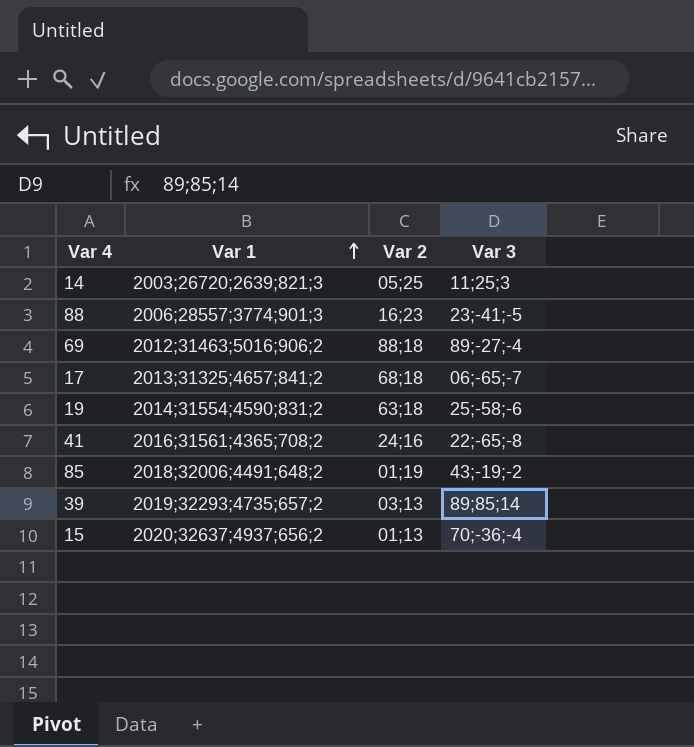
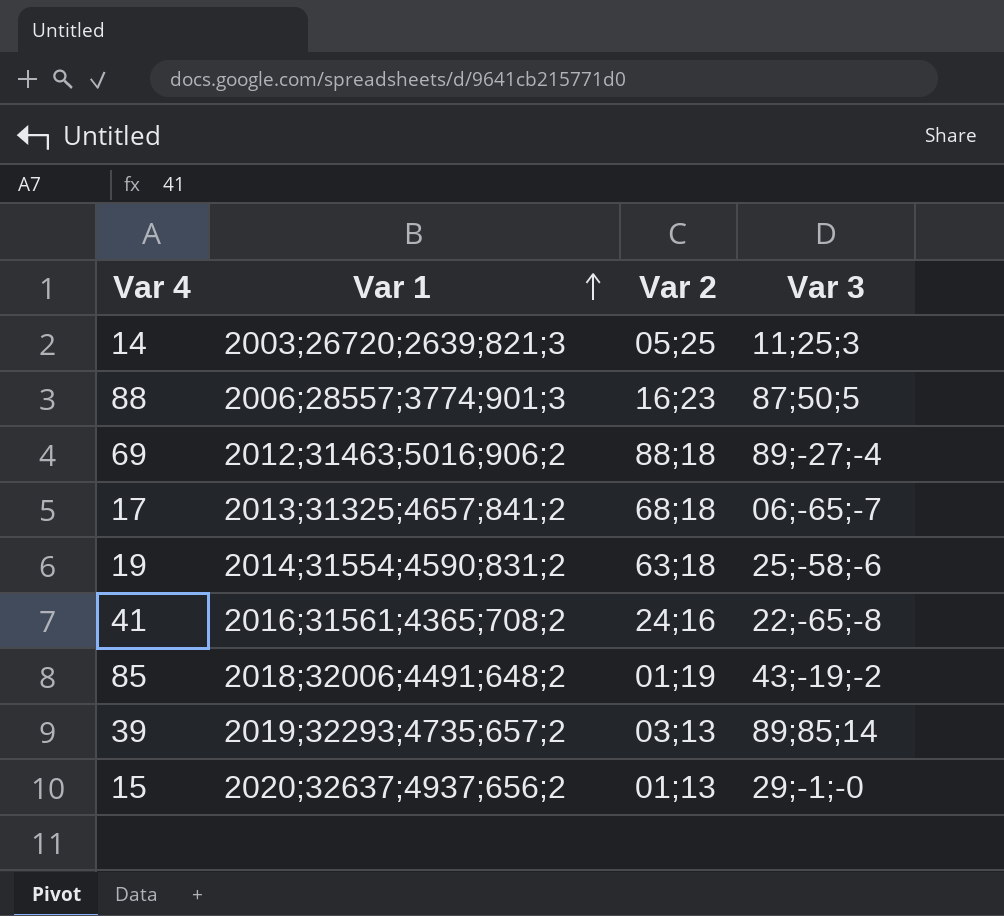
88 | Var 3: 23;-41;-5 -> 87;50;5
15 | Var 3: 70;-36;-4 -> 29;-1;-0

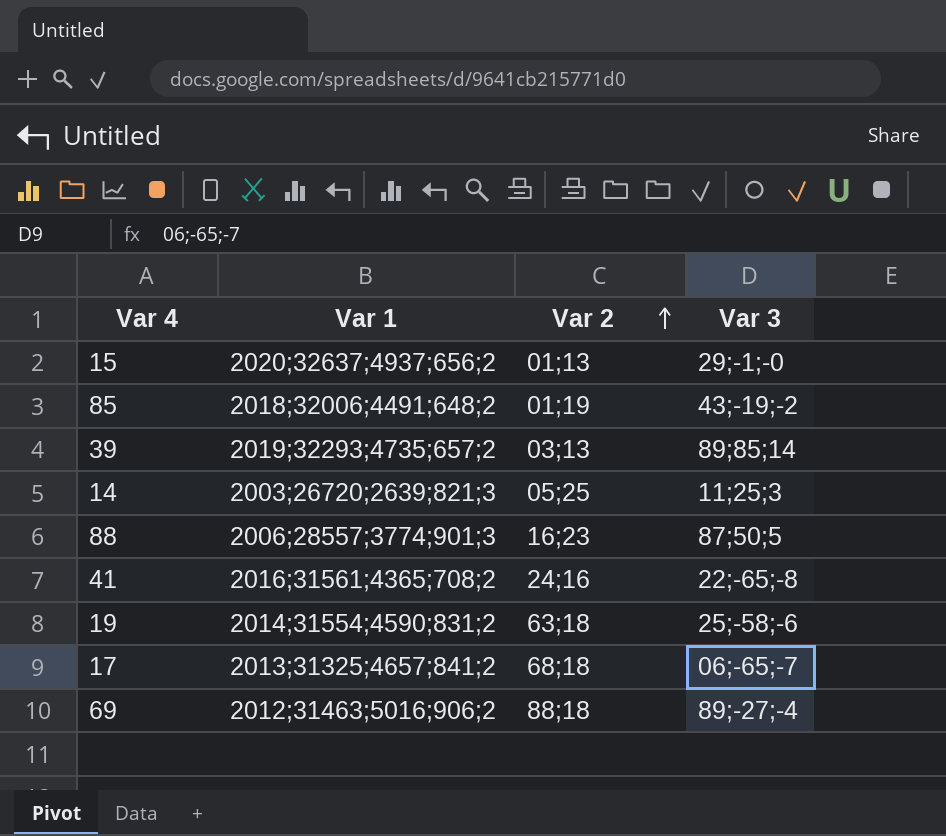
row order: Var 1 ascending -> Var 2 ascending

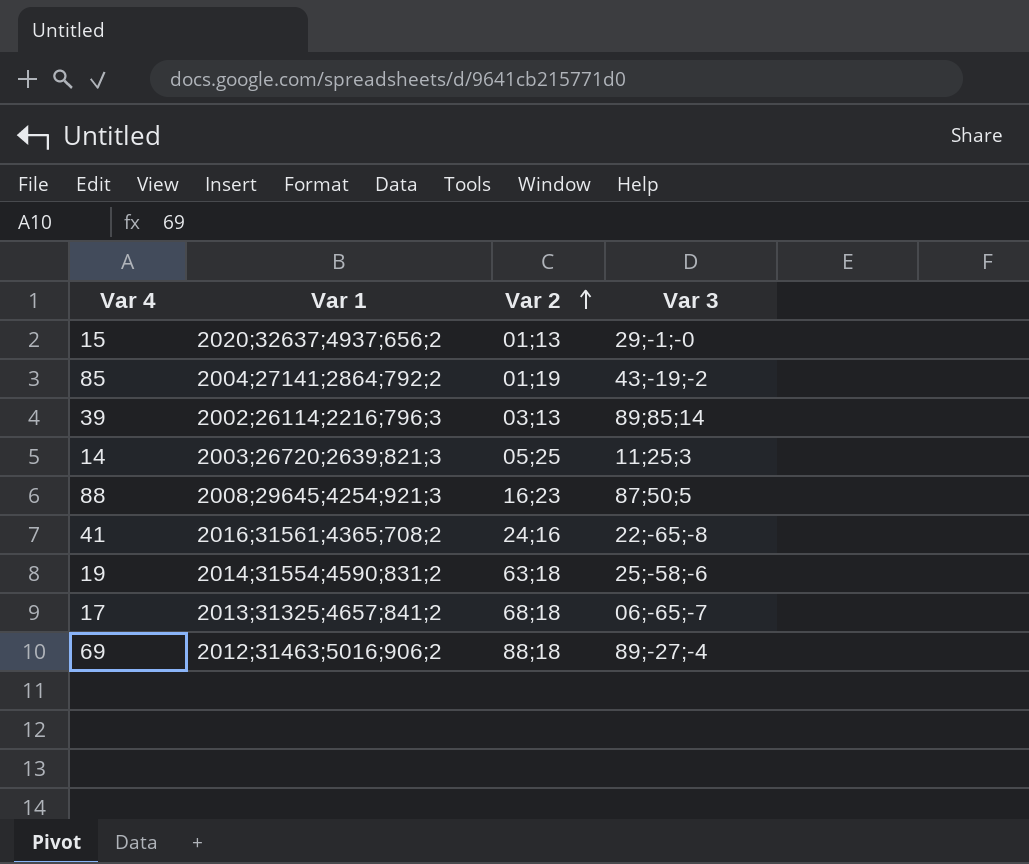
85 | Var 1: 2018;32006;4491;648;2 -> 2004;27141;2864;792;2
39 | Var 1: 2019;32293;4735;657;2 -> 2002;26114;2216;796;3
88 | Var 1: 2006;28557;3774;901;3 -> 2008;29645;4254;921;3

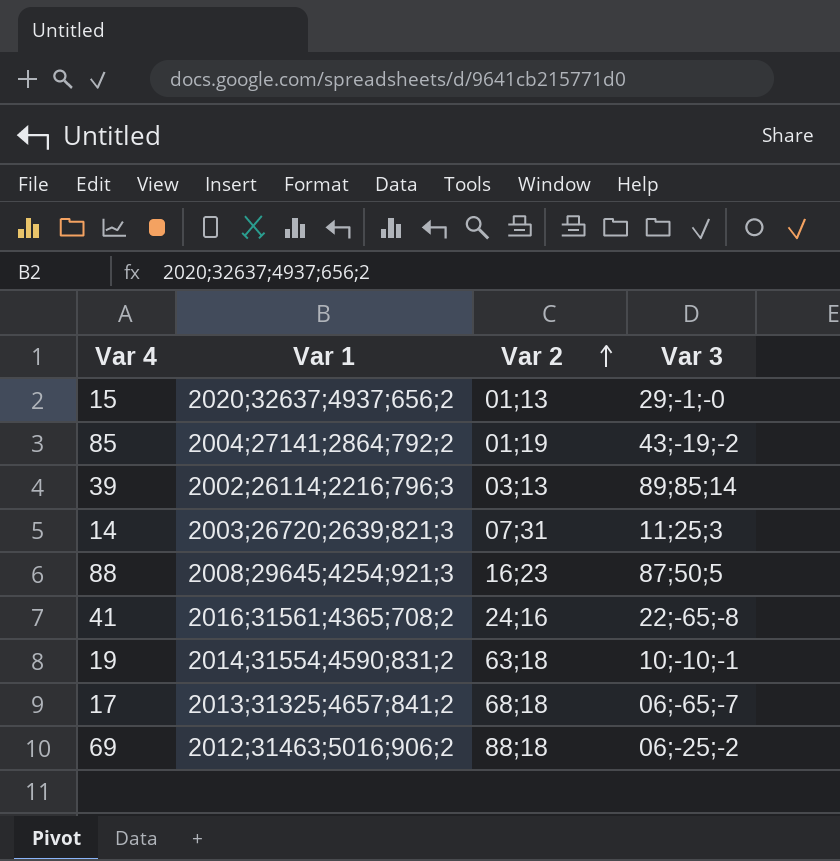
14 | Var 2: 05;25 -> 07;31
19 | Var 3: 25;-58;-6 -> 10;-10;-1
69 | Var 3: 89;-27;-4 -> 06;-25;-2

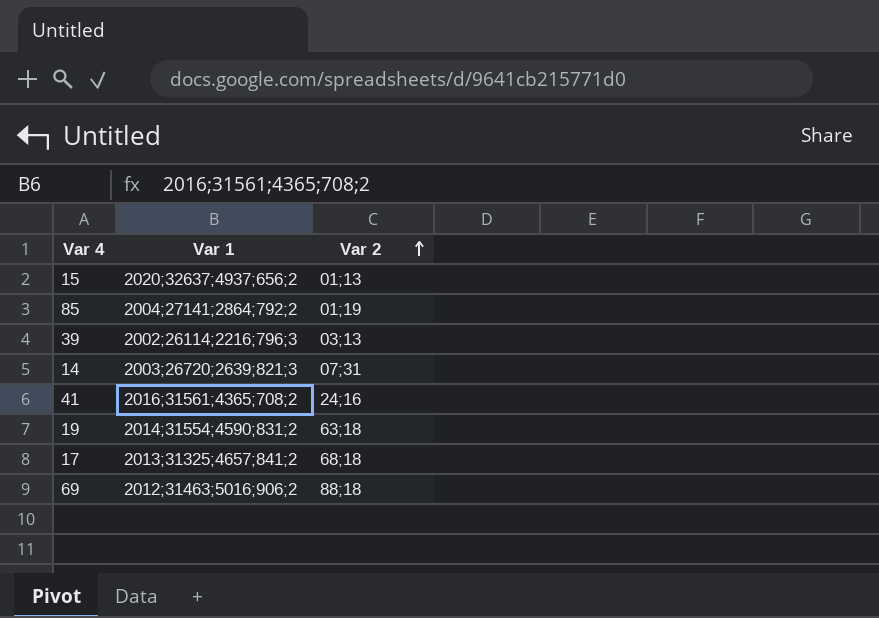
column Var 3 | position: 4 -> none
row 88: 2008;29645;4254;921;3 | 16;23 | 87;50;5 -> none

